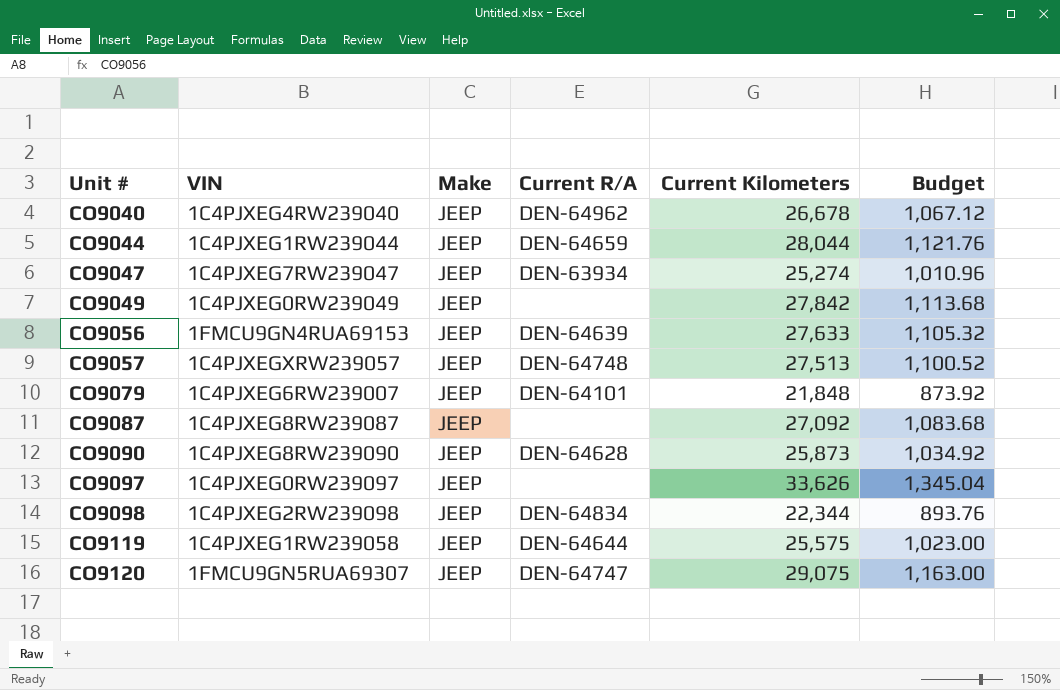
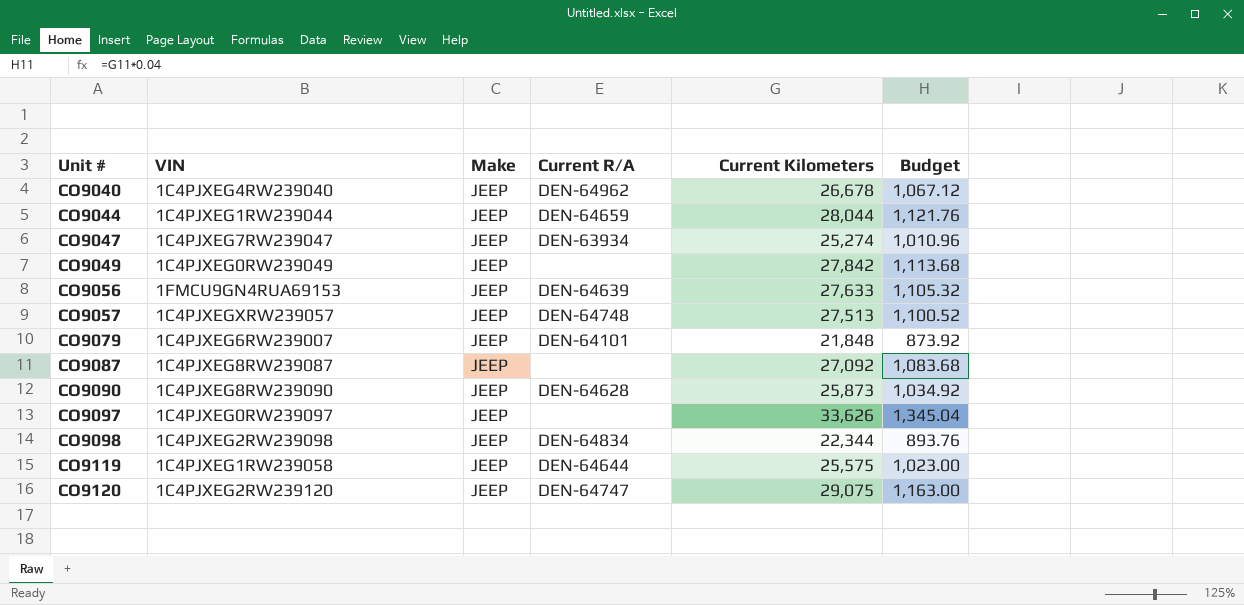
CO9120 | VIN: 1FMCU9GN5RUA69307 -> 1C4PJXEG2RW239120

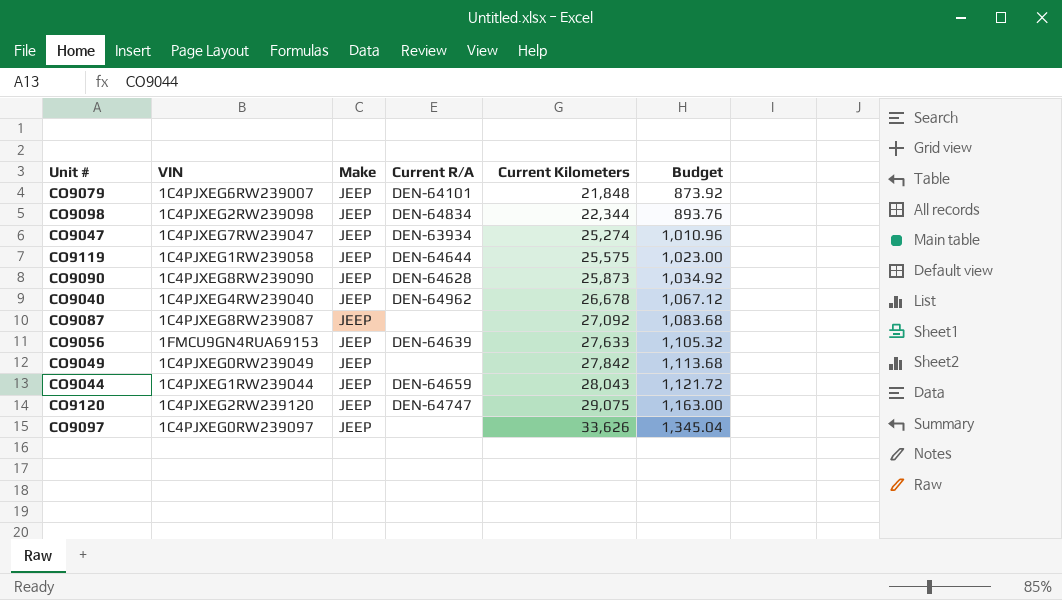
row order: Unit # ascending -> Current Kilometers ascending
row CO9057: 1C4PJXEGXRW239057 | JEEP | DEN-64748 | 27,513 | 1,100.52 -> none
CO9044 | Current Kilometers: 28,044 -> 28,043
CO9044 | Budget: 1,121.76 -> 1,121.72

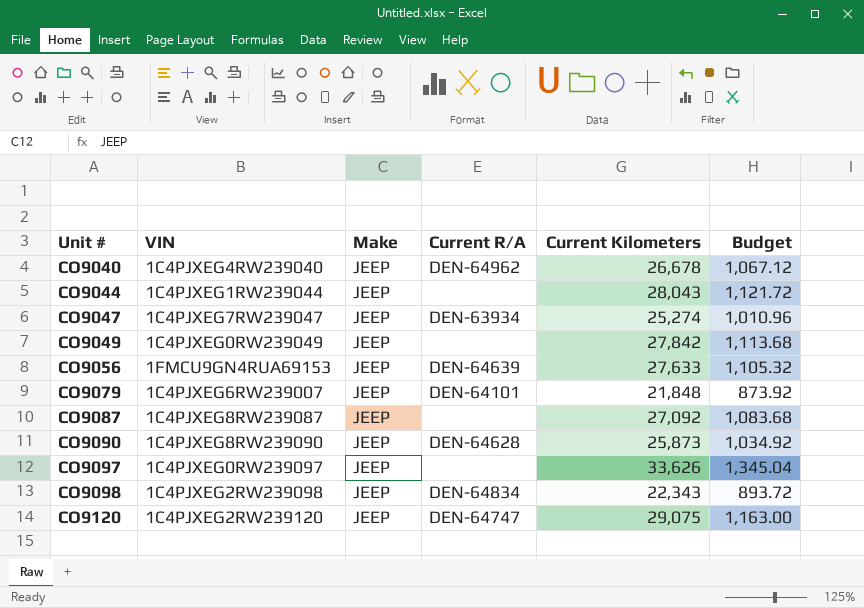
row order: Current Kilometers ascending -> Unit # ascending
row CO9119: 1C4PJXEG1RW239058 | JEEP | DEN-64644 | 25,575 | 1,023.00 -> none
CO9044 | Current R/A: DEN-64659 -> none
CO9098 | Current Kilometers: 22,344 -> 22,343
CO9098 | Budget: 893.76 -> 893.72

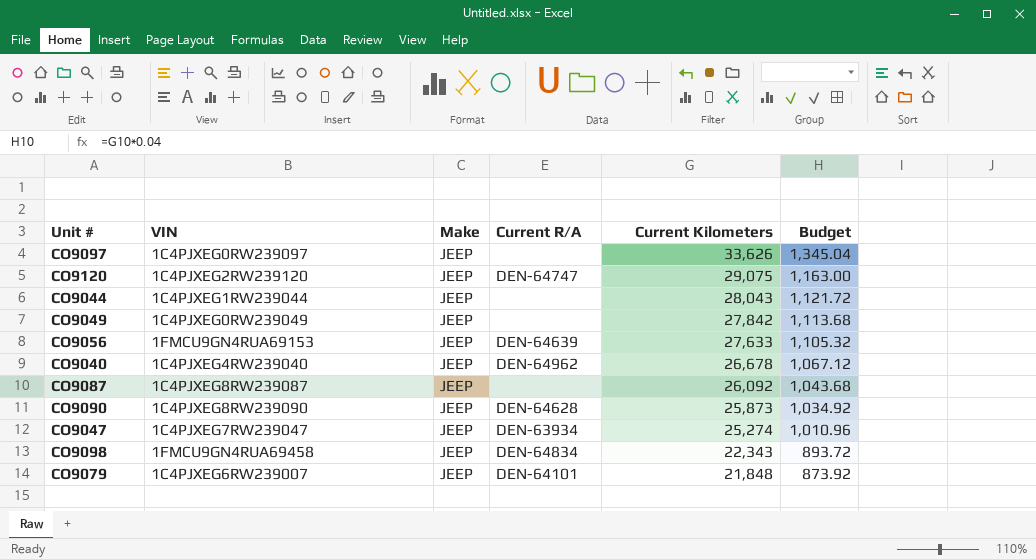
row order: Unit # ascending -> Current Kilometers descending
CO9087 | Current Kilometers: 27,092 -> 26,092
CO9087 | Budget: 1,083.68 -> 1,043.68
CO9098 | VIN: 1C4PJXEG2RW239098 -> 1FMCU9GN4RUA69458

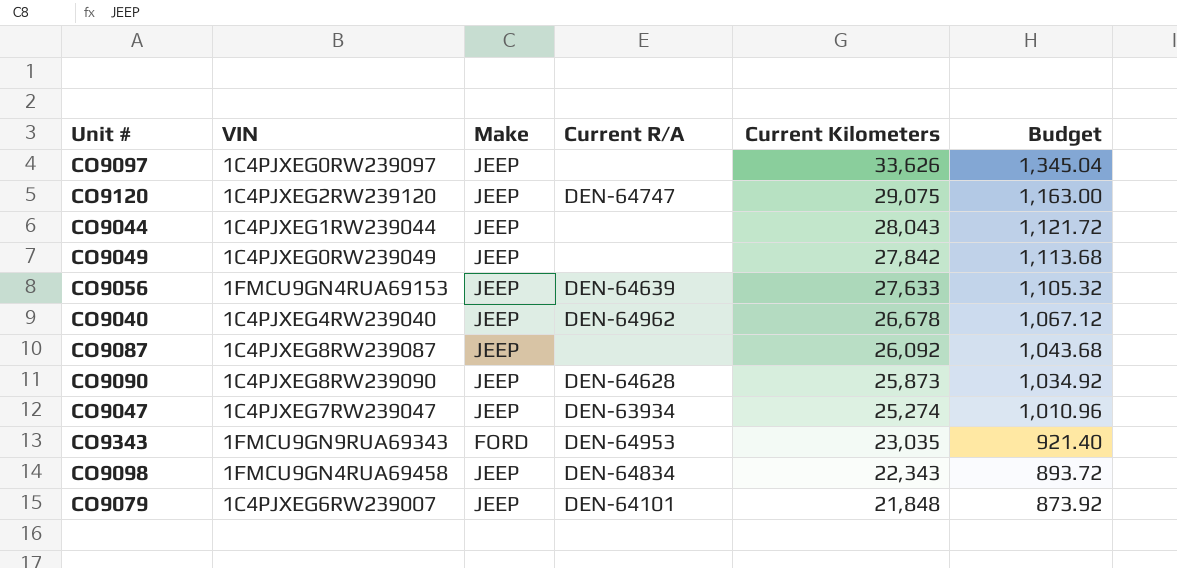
row CO9343: none -> 1FMCU9GN9RUA69343 | FORD | DEN-64953 | 23,035 | 921.40

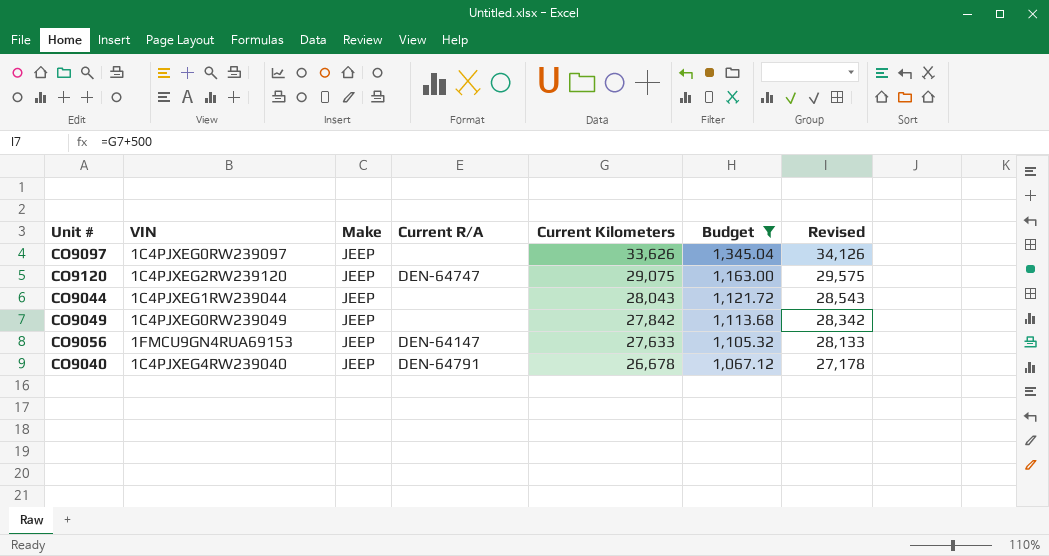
filter: none -> Budget >= 1,067.12
column Revised | formula: none -> [Current Kilometers] + 500
CO9056 | Current R/A: DEN-64639 -> DEN-64147
CO9040 | Current R/A: DEN-64962 -> DEN-64791

